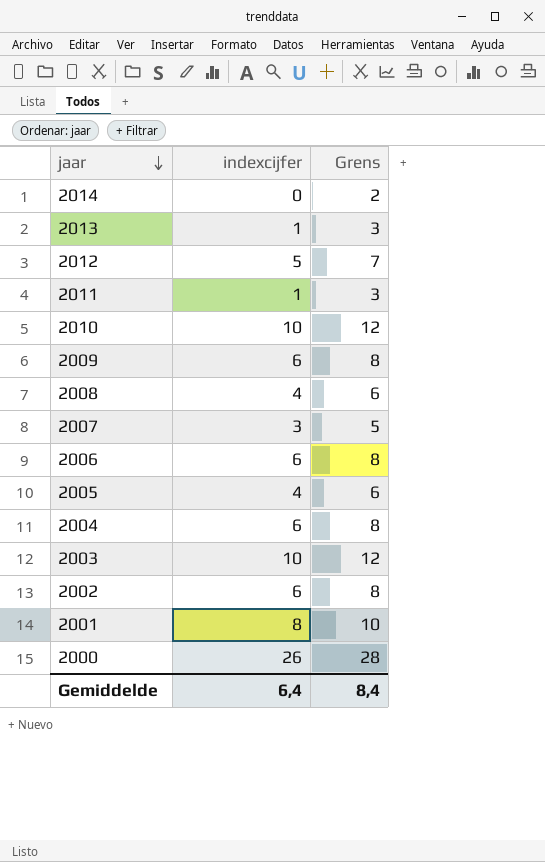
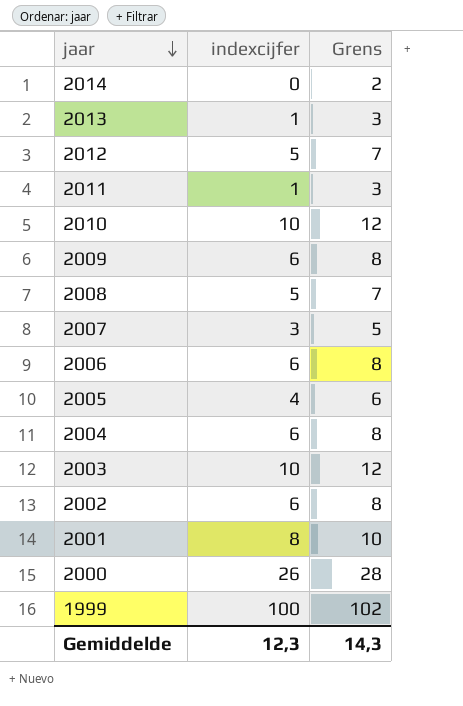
2008 | indexcijfer: 4 -> 5
2008 | Grens: 6 -> 7
row 1999: none -> 100 | 102
Gemiddelde | indexcijfer: 6,4 -> 12,3
Gemiddelde | Grens: 8,4 -> 14,3

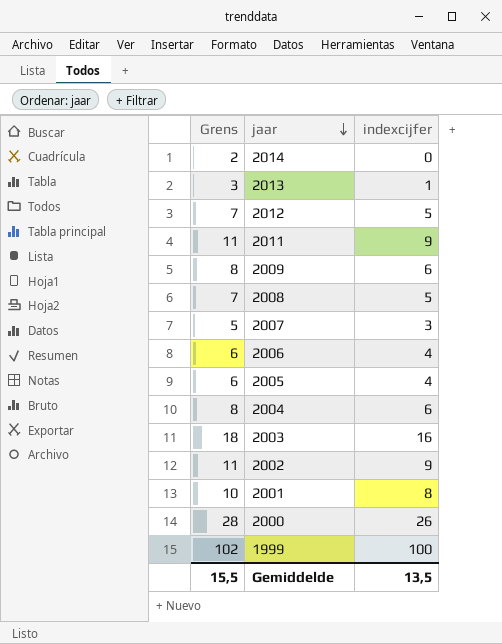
column Grens | position: 3 -> 1
row 2010: 10 | 12 -> none
2011 | Grens: 3 -> 11
2011 | indexcijfer: 1 -> 9
2006 | Grens: 8 -> 6
2006 | indexcijfer: 6 -> 4
2003 | Grens: 12 -> 18
2003 | indexcijfer: 10 -> 16
2002 | Grens: 8 -> 11
2002 | indexcijfer: 6 -> 9
Gemiddelde | Grens: 14,3 -> 15,5
Gemiddelde | indexcijfer: 12,3 -> 13,5

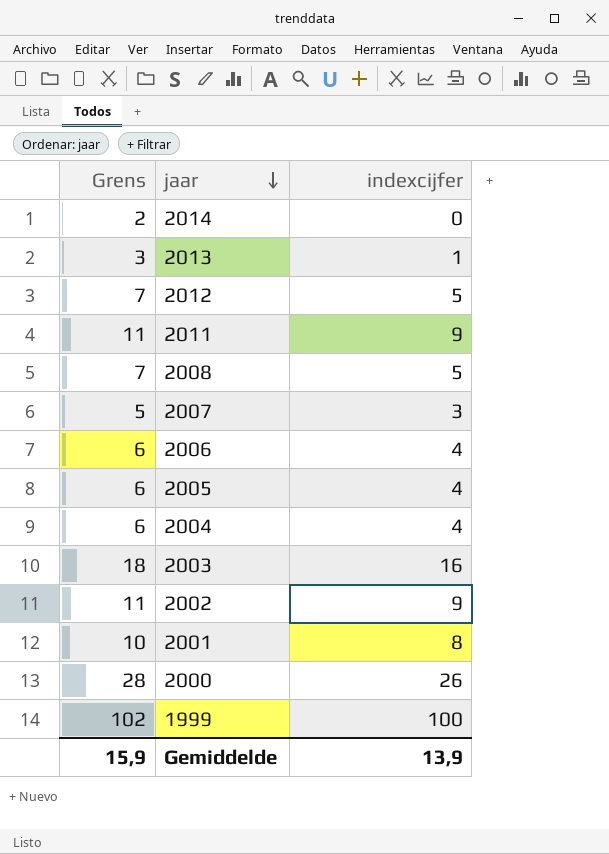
row 2009: 8 | 6 -> none
2004 | Grens: 8 -> 6
2004 | indexcijfer: 6 -> 4
Gemiddelde | Grens: 15,5 -> 15,9
Gemiddelde | indexcijfer: 13,5 -> 13,9

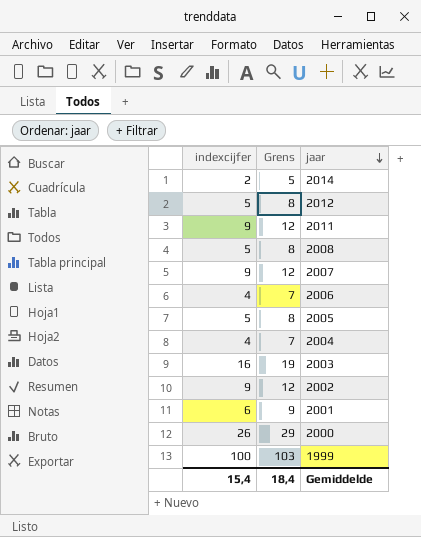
column indexcijfer | position: 3 -> 1
column Grens | formula: [indexcijfer] + 2 -> [indexcijfer] + 3
row 2013: 3 | 1 -> none
2014 | indexcijfer: 0 -> 2
2007 | indexcijfer: 3 -> 9
2005 | indexcijfer: 4 -> 5
2001 | indexcijfer: 8 -> 6
Gemiddelde | indexcijfer: 13,9 -> 15,4
Gemiddelde | Grens: 15,9 -> 18,4

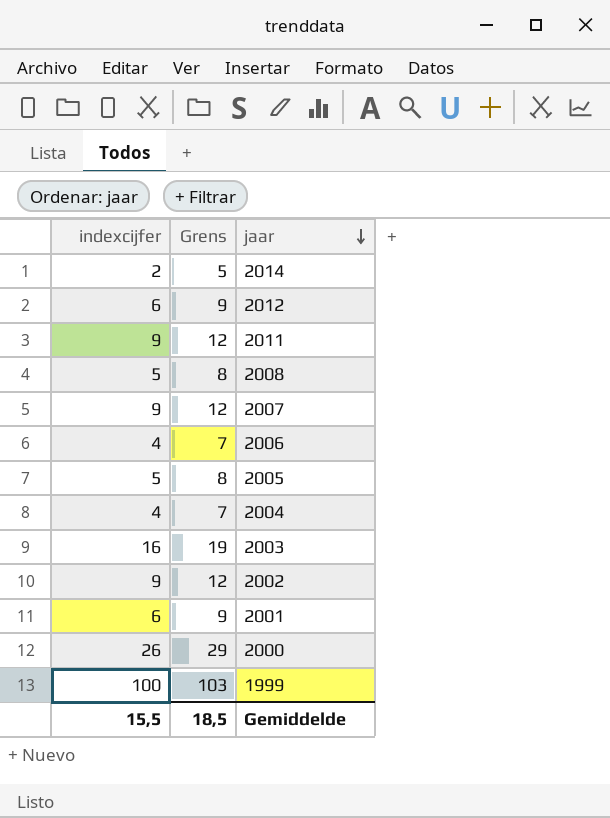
2012 | indexcijfer: 5 -> 6
2012 | Grens: 8 -> 9
Gemiddelde | indexcijfer: 15,4 -> 15,5
Gemiddelde | Grens: 18,4 -> 18,5

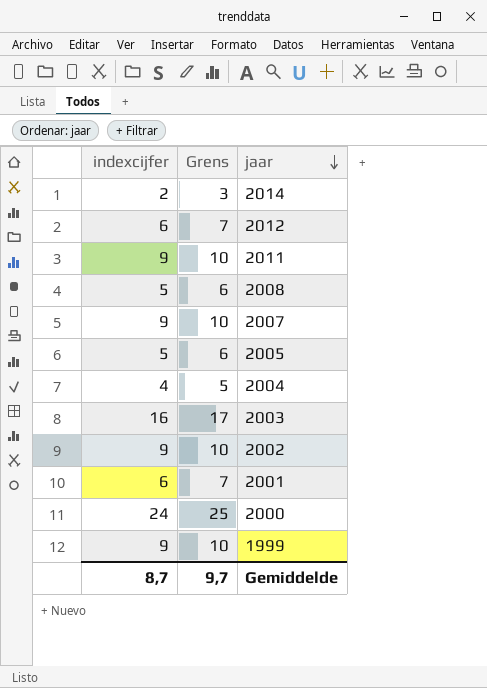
column Grens | formula: [indexcijfer] + 3 -> [indexcijfer] + 1
row 2006: 4 | 7 -> none
2000 | indexcijfer: 26 -> 24
1999 | indexcijfer: 100 -> 9
Gemiddelde | indexcijfer: 15,5 -> 8,7
Gemiddelde | Grens: 18,5 -> 9,7

